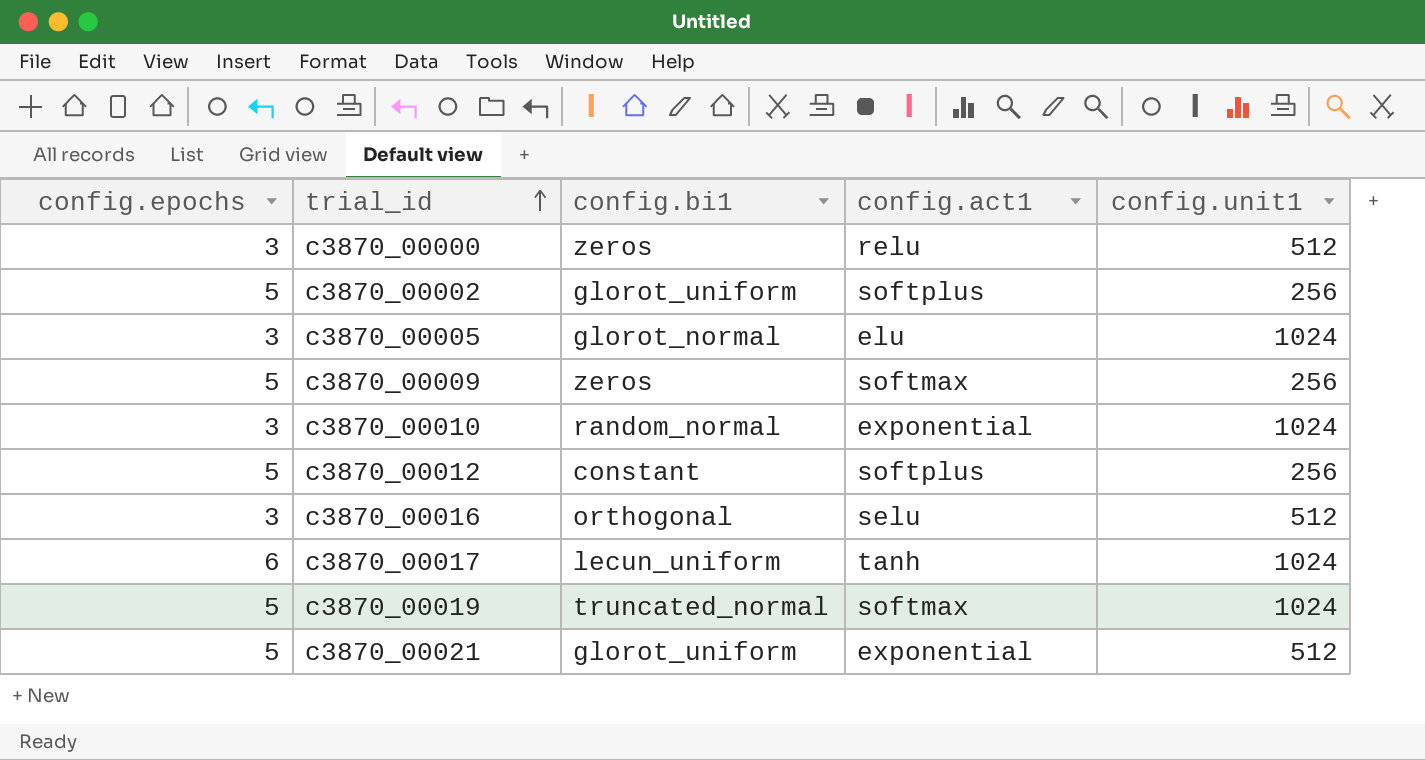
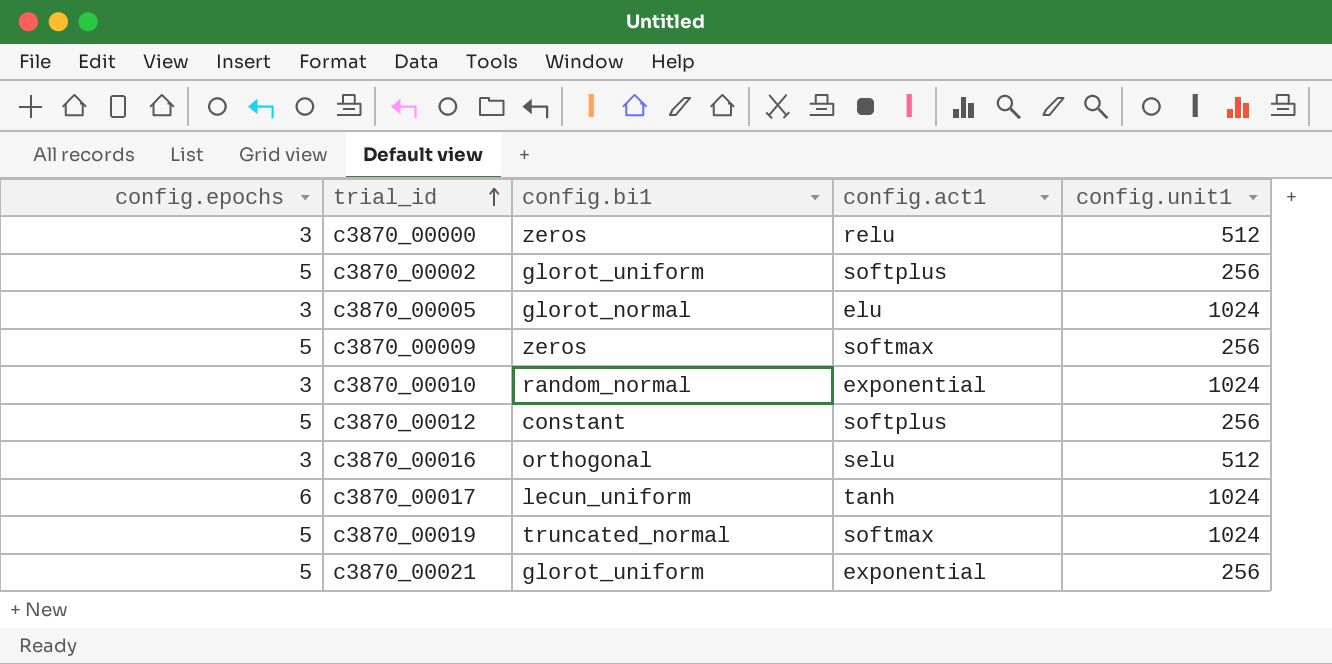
c3870_00021 | config.unit1: 512 -> 256

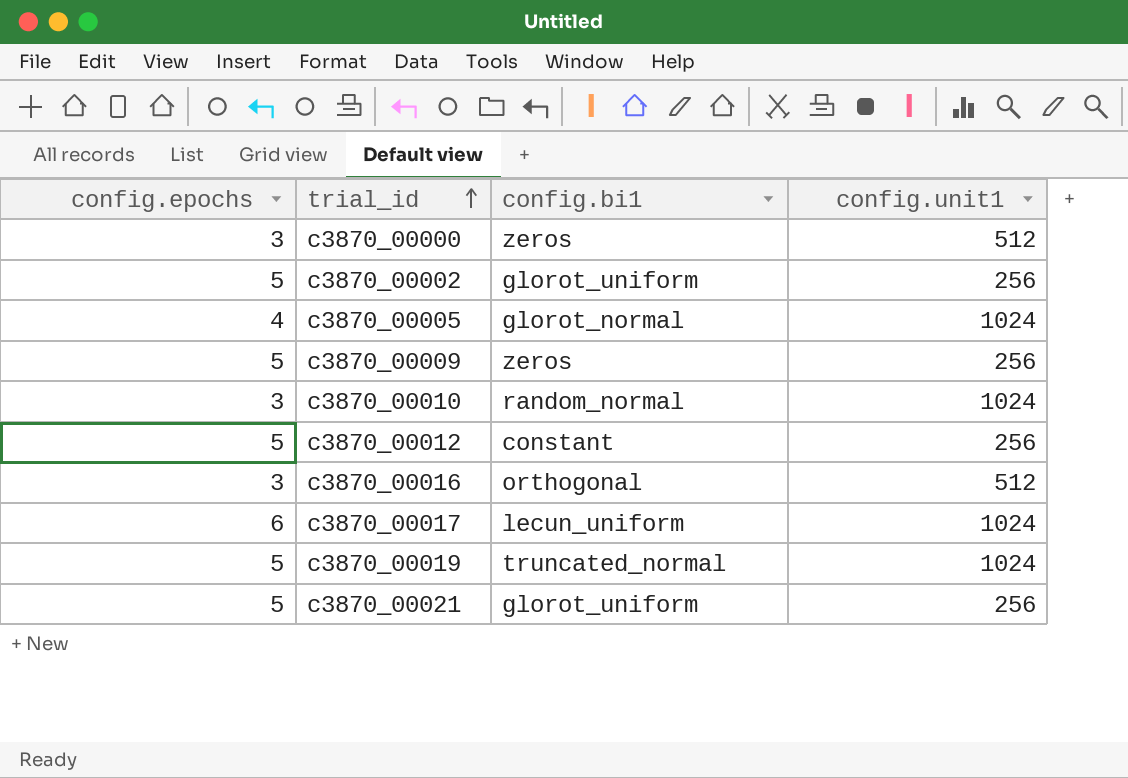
column config.act1 | position: 4 -> none
c3870_00005 | config.epochs: 3 -> 4

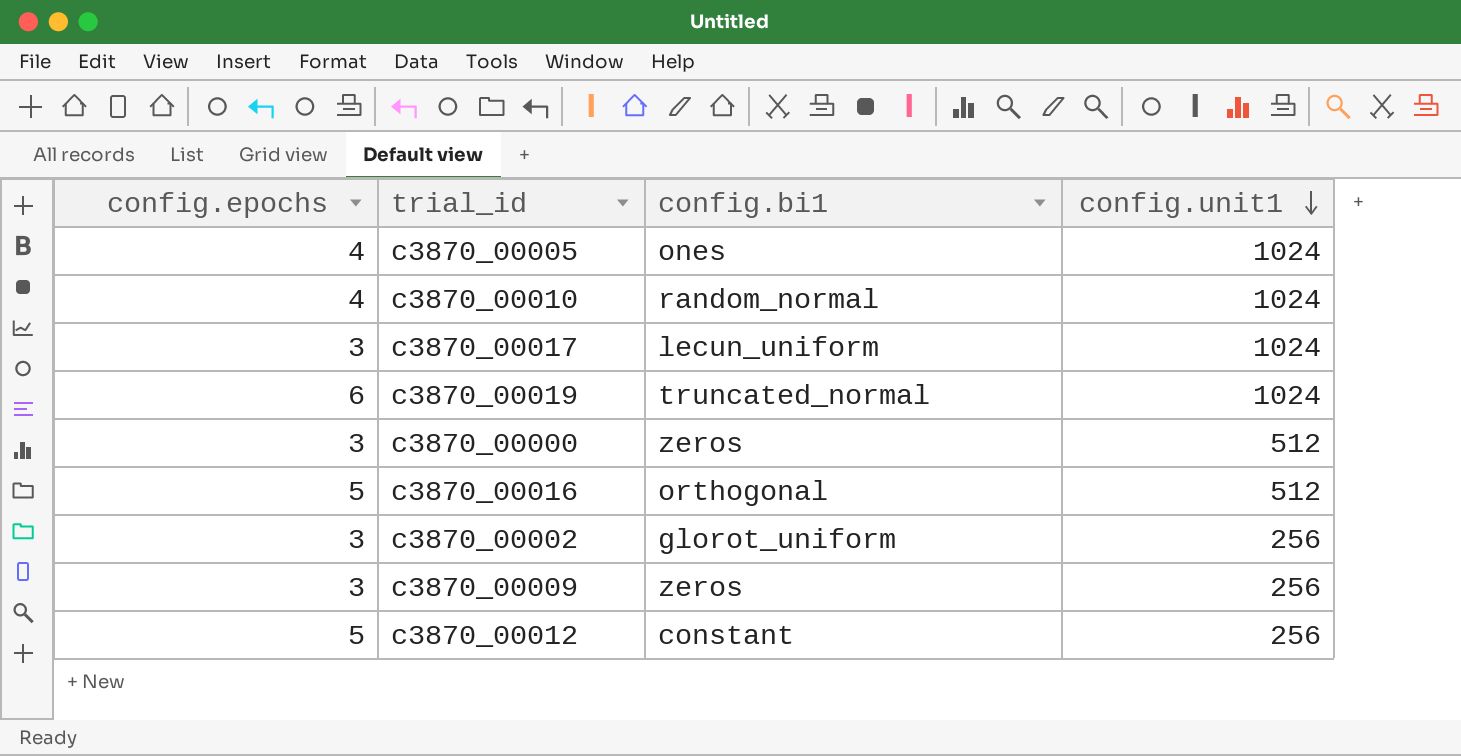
row order: trial_id ascending -> config.unit1 descending
row c3870_00021: 5 | glorot_uniform | 256 -> none
c3870_00005 | config.bi1: glorot_normal -> ones
c3870_00010 | config.epochs: 3 -> 4
c3870_00017 | config.epochs: 6 -> 3
c3870_00019 | config.epochs: 5 -> 6
c3870_00016 | config.epochs: 3 -> 5
c3870_00002 | config.epochs: 5 -> 3
c3870_00009 | config.epochs: 5 -> 3

